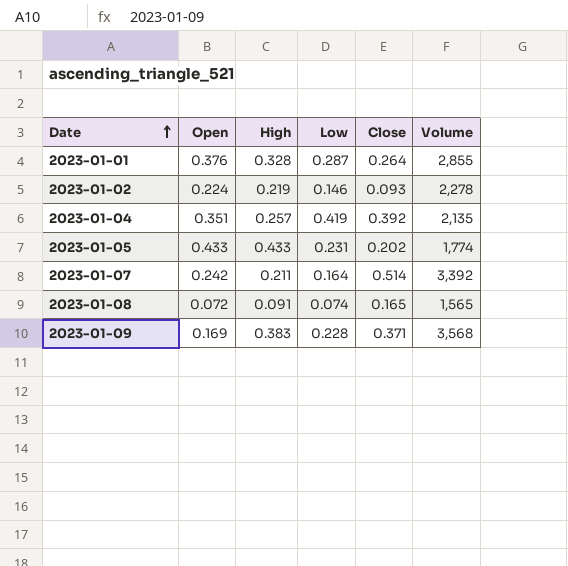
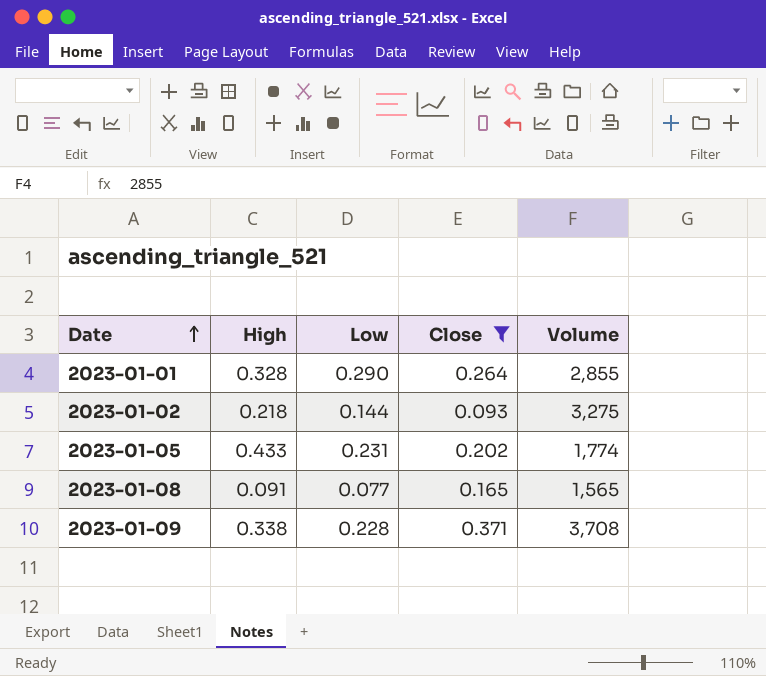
filter: none -> Close <= 0.371
column Open | position: 2 -> none
2023-01-01 | Low: 0.287 -> 0.290
2023-01-02 | High: 0.219 -> 0.218
2023-01-02 | Low: 0.146 -> 0.144
2023-01-02 | Volume: 2,278 -> 3,275
2023-01-08 | Low: 0.074 -> 0.077
2023-01-09 | High: 0.383 -> 0.338
2023-01-09 | Volume: 3,568 -> 3,708

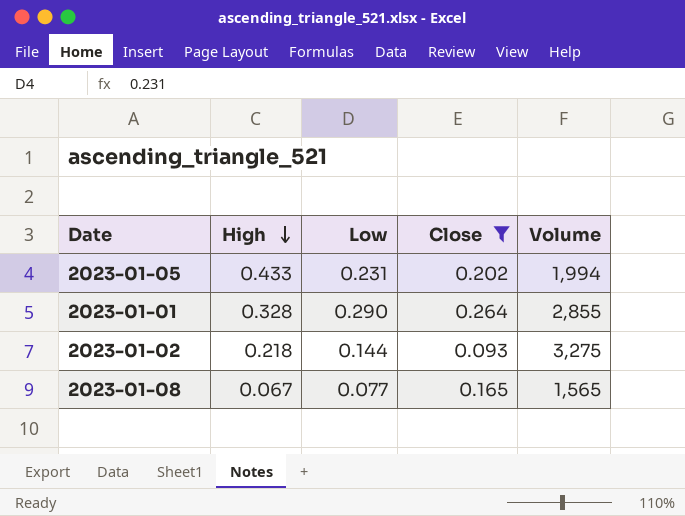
row order: Date ascending -> High descending
row 2023-01-09: 0.338 | 0.228 | 0.371 | 3,708 -> none
2023-01-05 | Volume: 1,774 -> 1,994
2023-01-08 | High: 0.091 -> 0.067

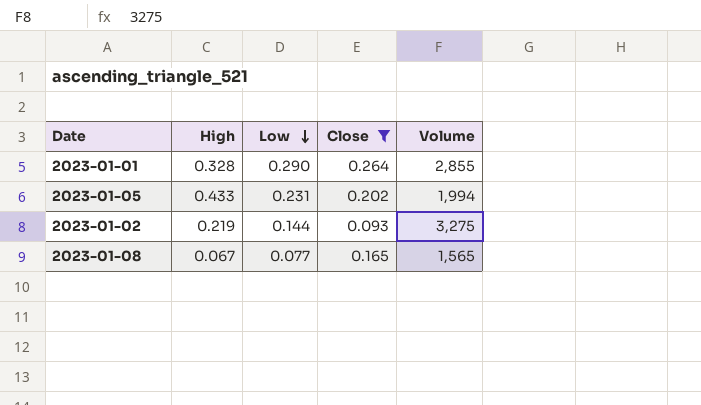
row order: High descending -> Low descending
2023-01-02 | High: 0.218 -> 0.219

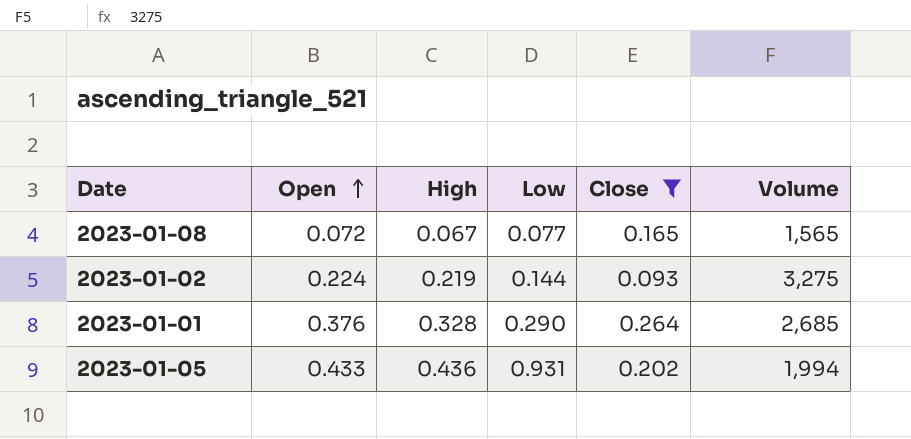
row order: Low descending -> Open ascending
column Open | position: none -> 2
2023-01-01 | Volume: 2,855 -> 2,685
2023-01-05 | High: 0.433 -> 0.436
2023-01-05 | Low: 0.231 -> 0.931

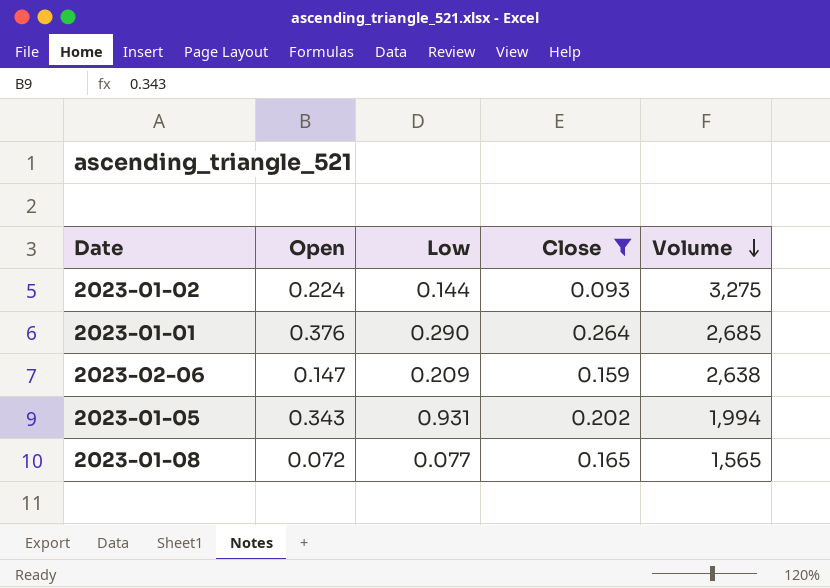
row order: Open ascending -> Volume descending
column High | position: 3 -> none
row 2023-02-06: none -> 0.147 | 0.209 | 0.159 | 2,638
2023-01-05 | Open: 0.433 -> 0.343

